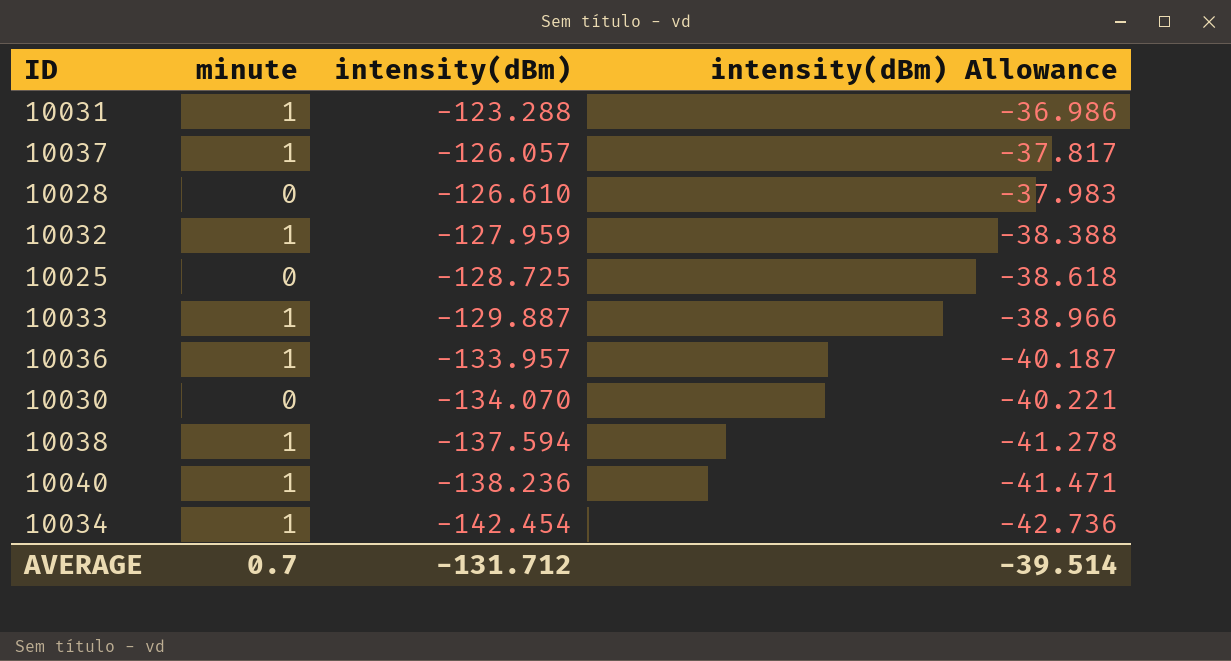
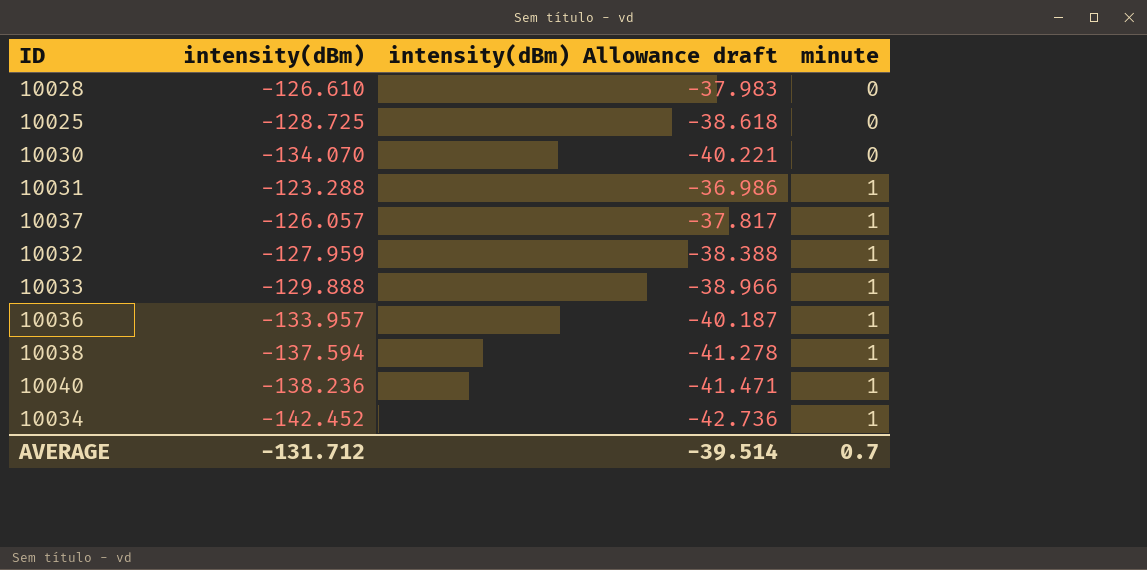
row order: intensity(dBm) descending -> minute ascending
column name: intensity(dBm) Allowance -> intensity(dBm) Allowance draft
column minute | position: 2 -> 4
10033 | intensity(dBm): -129.887 -> -129.888
10034 | intensity(dBm): -142.454 -> -142.452

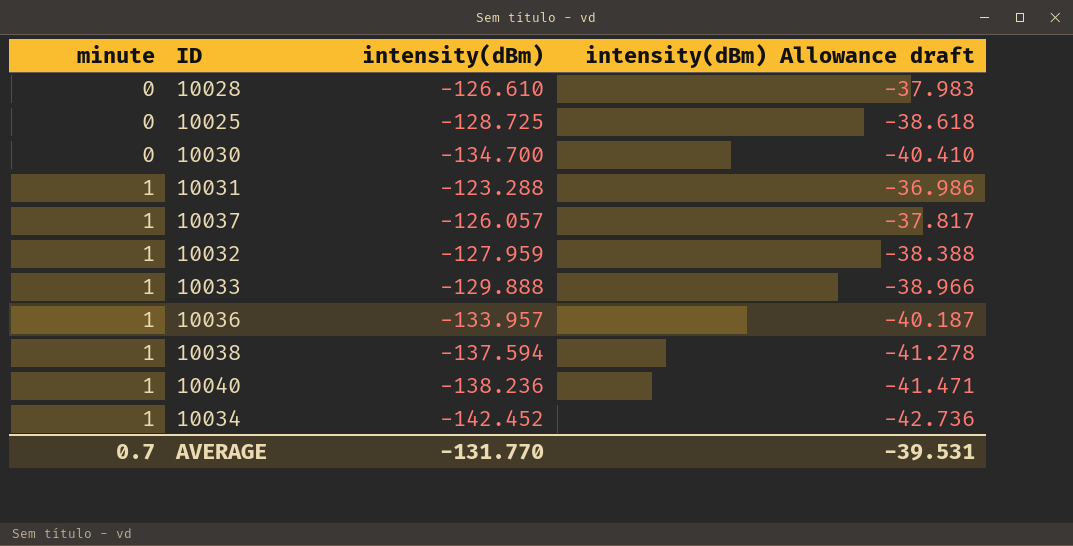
column minute | position: 4 -> 1
10030 | intensity(dBm): -134.070 -> -134.700
10030 | intensity(dBm) Allowance draft: -40.221 -> -40.410
AVERAGE | intensity(dBm): -131.712 -> -131.770
AVERAGE | intensity(dBm) Allowance draft: -39.514 -> -39.531

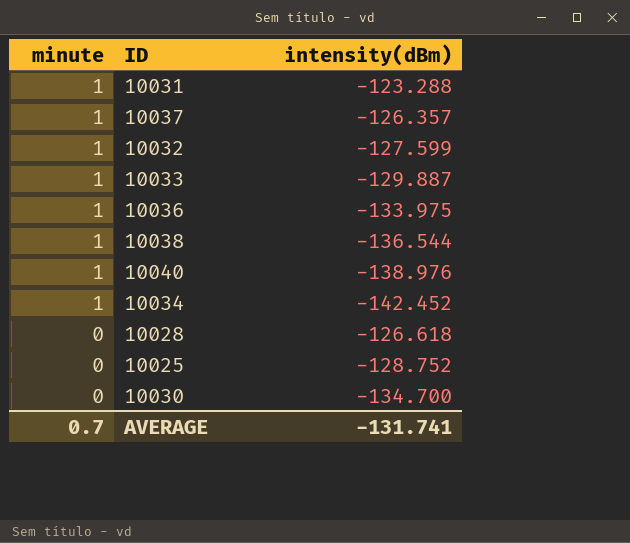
row order: minute ascending -> minute descending
column intensity(dBm) Allowance draft | formula: [intensity(dBm)] * 0.3 -> none
10037 | intensity(dBm): -126.057 -> -126.357
10032 | intensity(dBm): -127.959 -> -127.599
10033 | intensity(dBm): -129.888 -> -129.887
10036 | intensity(dBm): -133.957 -> -133.975
10038 | intensity(dBm): -137.594 -> -136.544
10040 | intensity(dBm): -138.236 -> -138.976
10028 | intensity(dBm): -126.610 -> -126.618
10025 | intensity(dBm): -128.725 -> -128.752
AVERAGE | intensity(dBm): -131.770 -> -131.741

